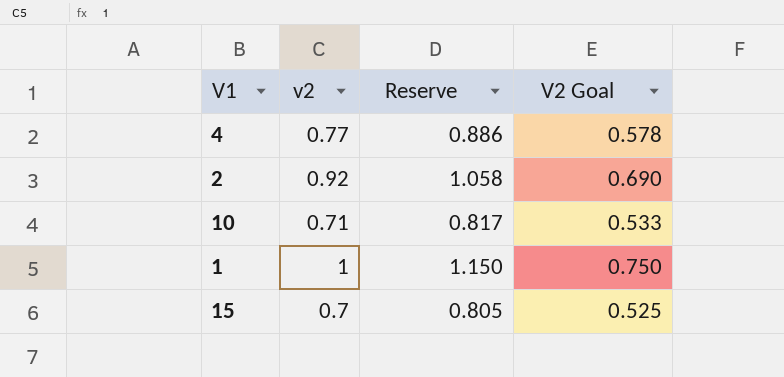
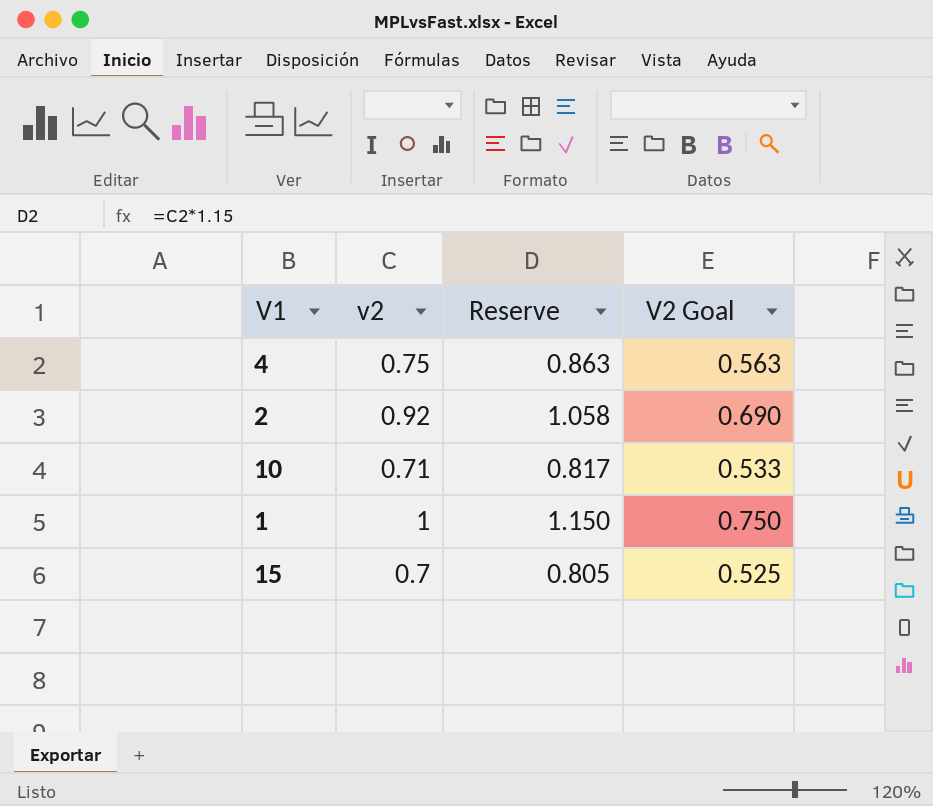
4 | v2: 0.77 -> 0.75
4 | Reserve: 0.886 -> 0.863
4 | V2 Goal: 0.578 -> 0.563

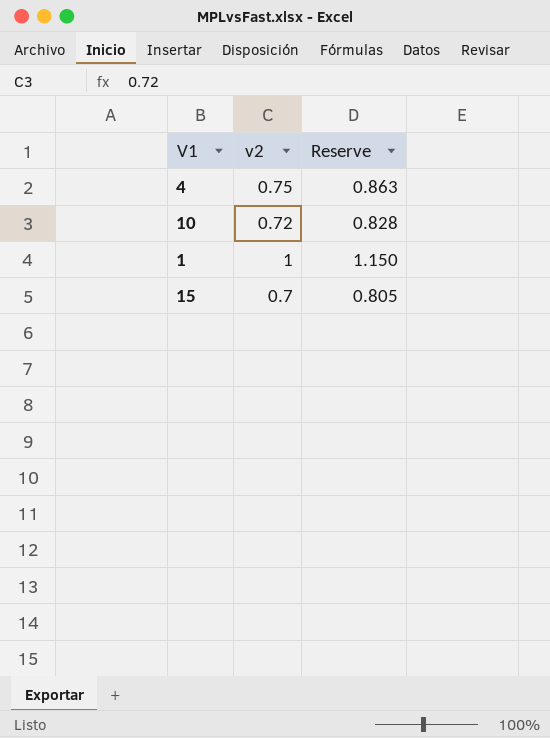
column V2 Goal | formula: [v2] * 0.75 -> none
row 2: 0.92 | 1.058 | 0.690 -> none
10 | v2: 0.71 -> 0.72
10 | Reserve: 0.817 -> 0.828

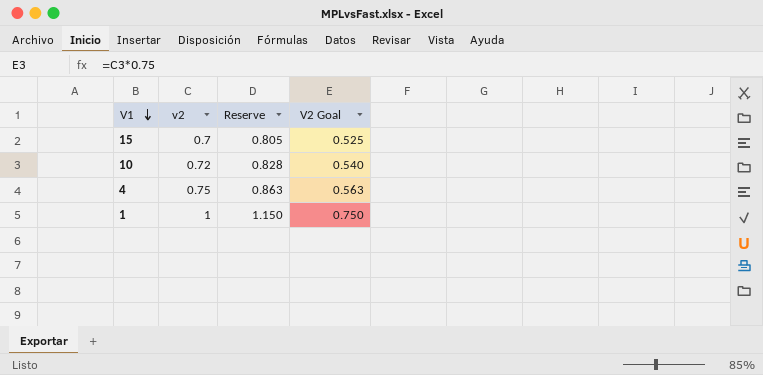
row order: none -> V1 descending
column V2 Goal | formula: none -> [v2] * 0.75

